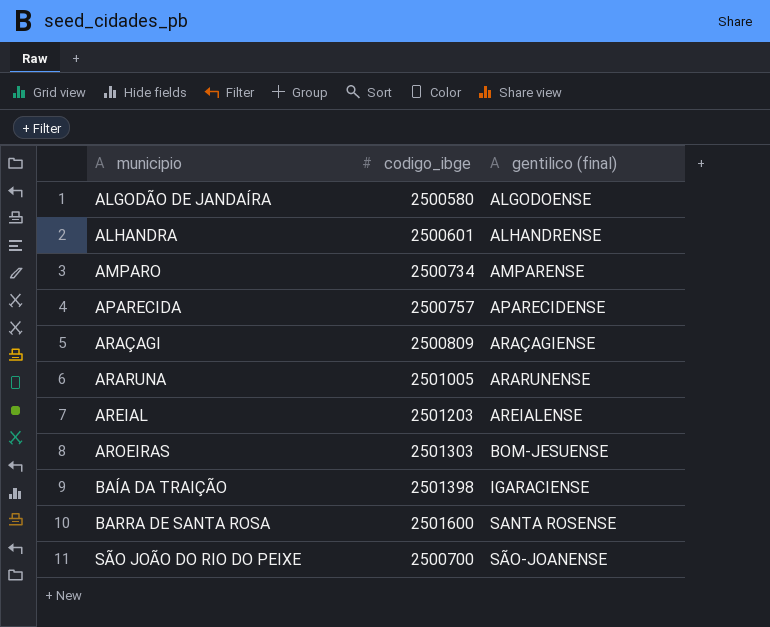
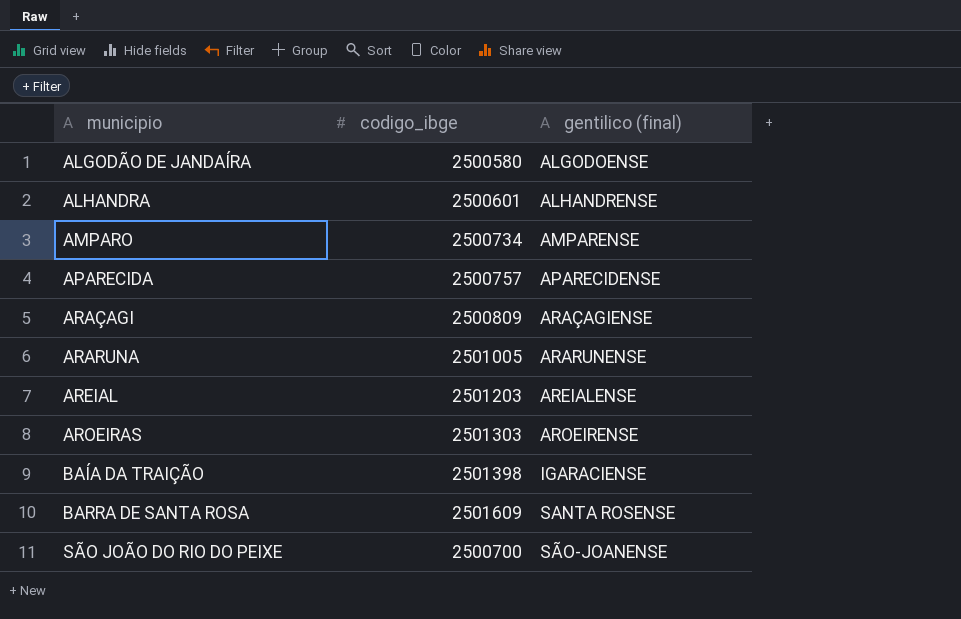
AROEIRAS | gentilico (final): BOM-JESUENSE -> AROEIRENSE
BARRA DE SANTA ROSA | codigo_ibge: 2501600 -> 2501609

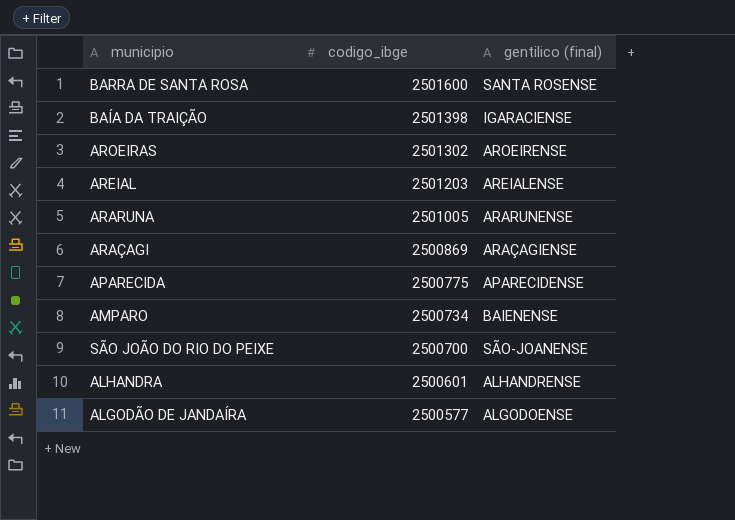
row order: municipio ascending -> codigo_ibge descending
BARRA DE SANTA ROSA | codigo_ibge: 2501609 -> 2501600
AROEIRAS | codigo_ibge: 2501303 -> 2501302
ARAÇAGI | codigo_ibge: 2500809 -> 2500869
APARECIDA | codigo_ibge: 2500757 -> 2500775
AMPARO | gentilico (final): AMPARENSE -> BAIENENSE
ALGODÃO DE JANDAÍRA | codigo_ibge: 2500580 -> 2500577

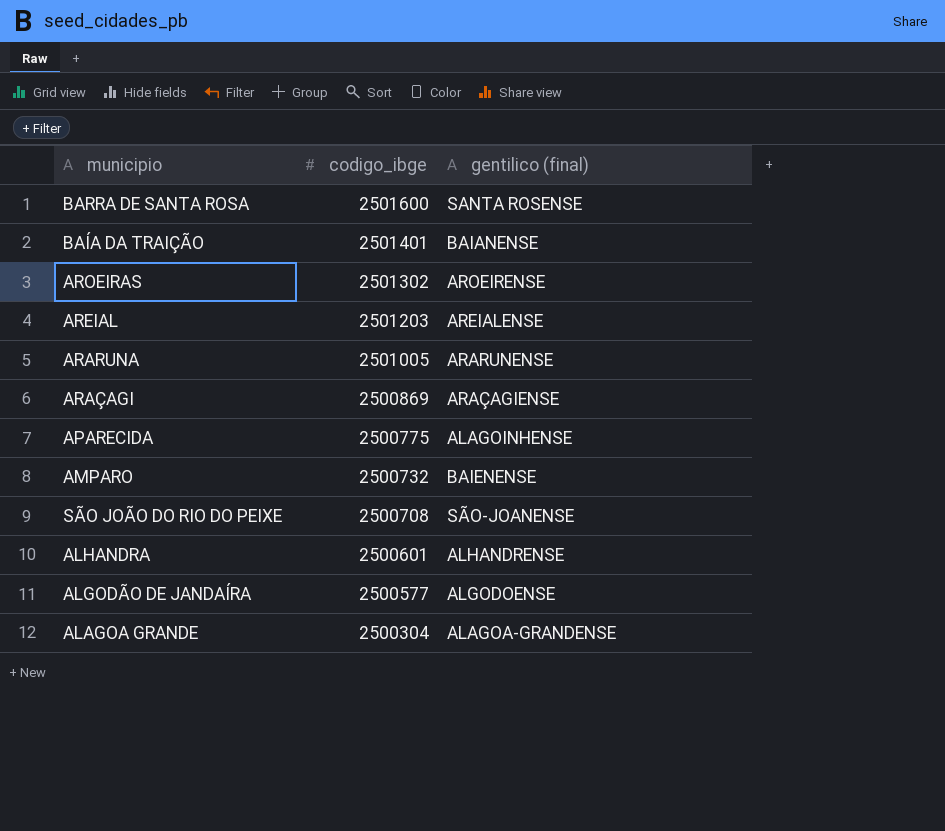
BAÍA DA TRAIÇÃO | codigo_ibge: 2501398 -> 2501401
BAÍA DA TRAIÇÃO | gentilico (final): IGARACIENSE -> BAIANENSE
APARECIDA | gentilico (final): APARECIDENSE -> ALAGOINHENSE
AMPARO | codigo_ibge: 2500734 -> 2500732
SÃO JOÃO DO RIO DO PEIXE | codigo_ibge: 2500700 -> 2500708
row ALAGOA GRANDE: none -> 2500304 | ALAGOA-GRANDENSE

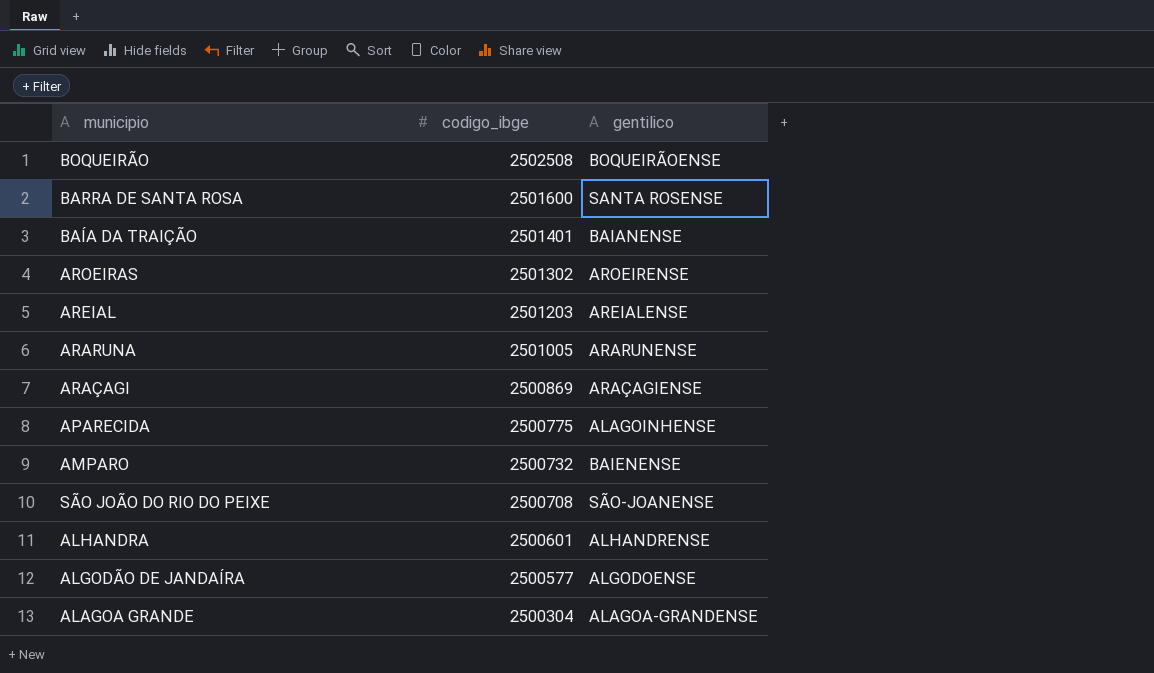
column name: gentilico (final) -> gentilico
row BOQUEIRÃO: none -> 2502508 | BOQUEIRÃOENSE

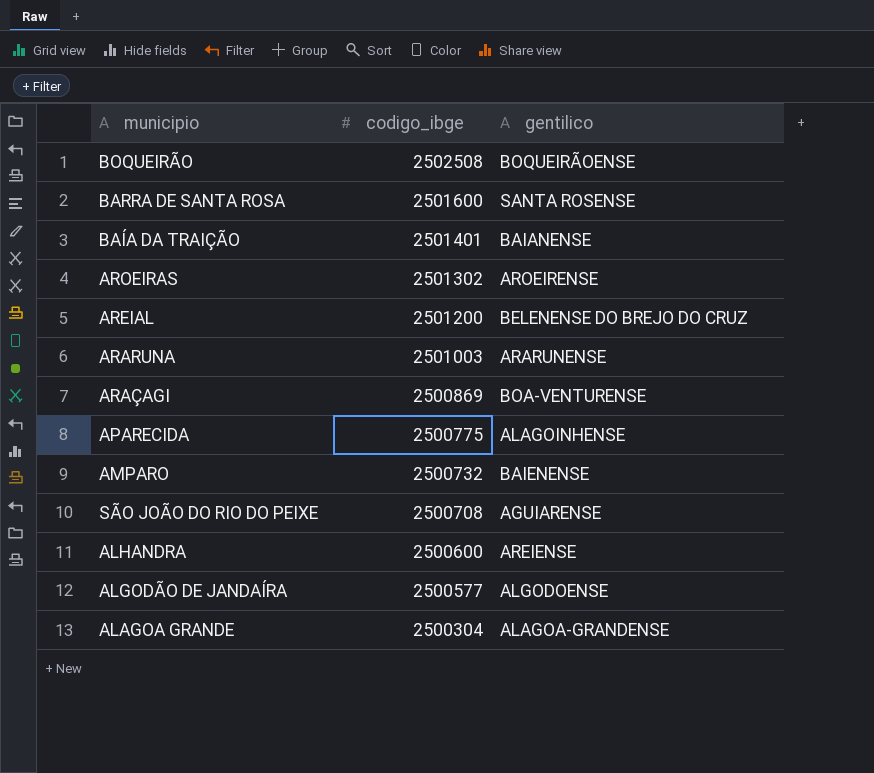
AREIAL | codigo_ibge: 2501203 -> 2501200
AREIAL | gentilico: AREIALENSE -> BELENENSE DO BREJO DO CRUZ
ARARUNA | codigo_ibge: 2501005 -> 2501003
ARAÇAGI | gentilico: ARAÇAGIENSE -> BOA-VENTURENSE
SÃO JOÃO DO RIO DO PEIXE | gentilico: SÃO-JOANENSE -> AGUIARENSE
ALHANDRA | codigo_ibge: 2500601 -> 2500600
ALHANDRA | gentilico: ALHANDRENSE -> AREIENSE

